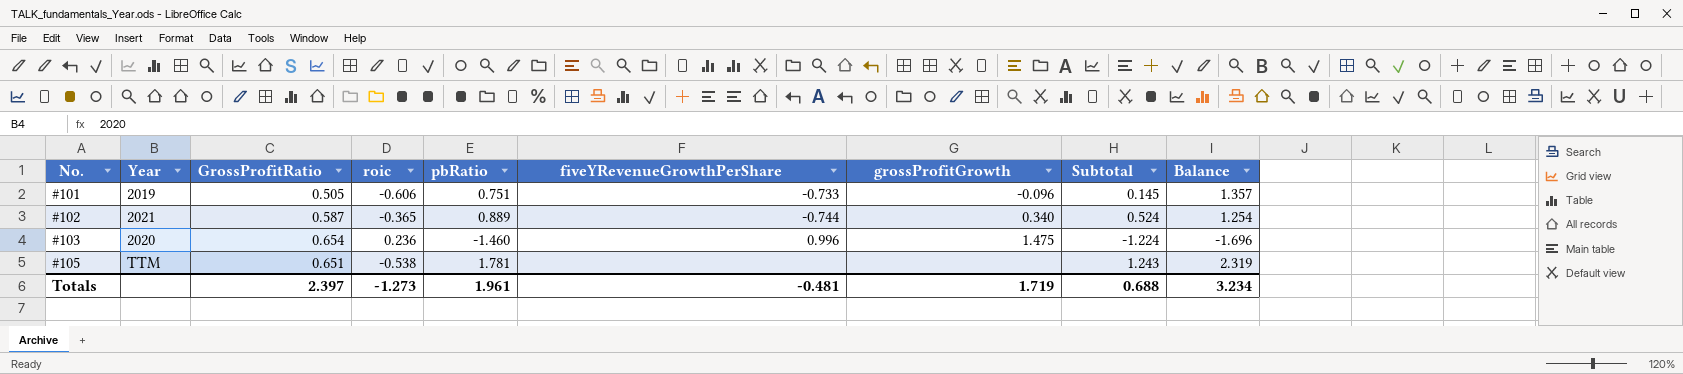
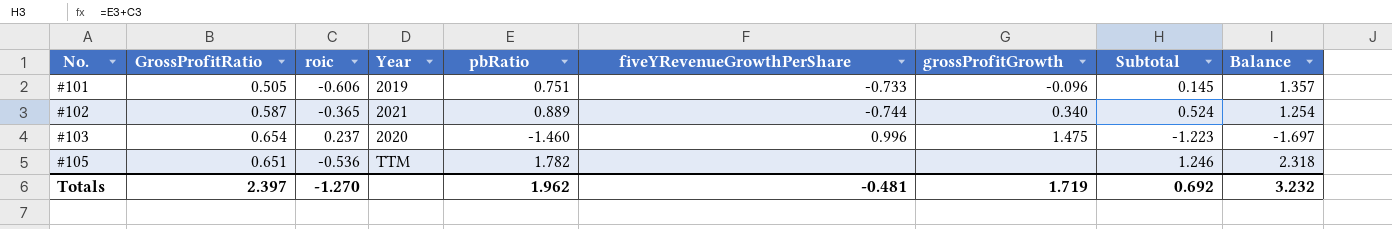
column Year | position: 2 -> 4
#103 | roic: 0.236 -> 0.237
#103 | Subtotal: -1.224 -> -1.223
#103 | Balance: -1.696 -> -1.697
#105 | roic: -0.538 -> -0.536
#105 | pbRatio: 1.781 -> 1.782
#105 | Subtotal: 1.243 -> 1.246
#105 | Balance: 2.319 -> 2.318
Totals | roic: -1.273 -> -1.270
Totals | pbRatio: 1.961 -> 1.962
Totals | Subtotal: 0.688 -> 0.692
Totals | Balance: 3.234 -> 3.232

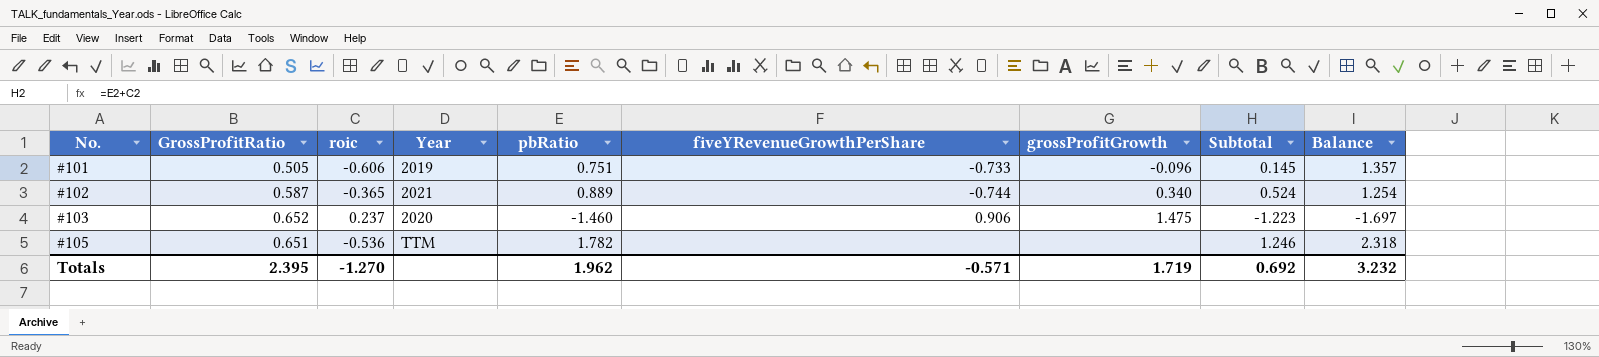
#103 | GrossProfitRatio: 0.654 -> 0.652
#103 | fiveYRevenueGrowthPerShare: 0.996 -> 0.906
Totals | GrossProfitRatio: 2.397 -> 2.395
Totals | fiveYRevenueGrowthPerShare: -0.481 -> -0.571

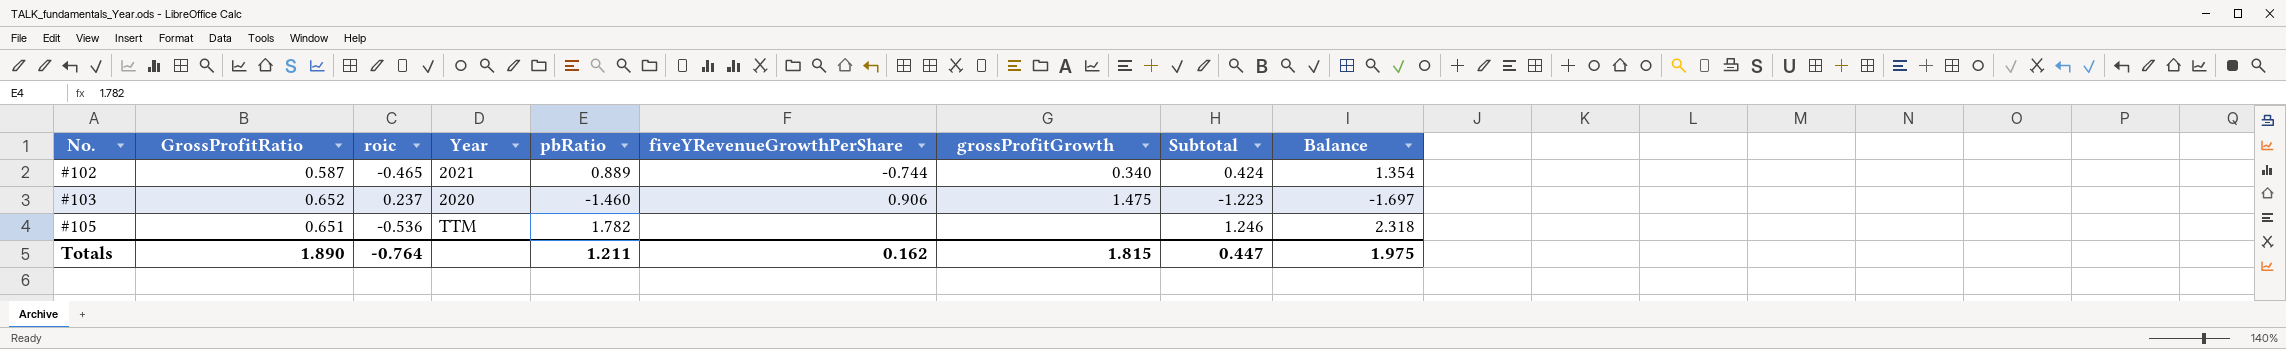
row #101: 0.505 | -0.606 | 2019 | 0.751 | -0.733 | -0.096 | 0.145 | 1.357 -> none
#102 | roic: -0.365 -> -0.465
#102 | Subtotal: 0.524 -> 0.424
#102 | Balance: 1.254 -> 1.354
Totals | GrossProfitRatio: 2.395 -> 1.890
Totals | roic: -1.270 -> -0.764
Totals | pbRatio: 1.962 -> 1.211
Totals | fiveYRevenueGrowthPerShare: -0.571 -> 0.162
Totals | grossProfitGrowth: 1.719 -> 1.815
Totals | Subtotal: 0.692 -> 0.447
Totals | Balance: 3.232 -> 1.975

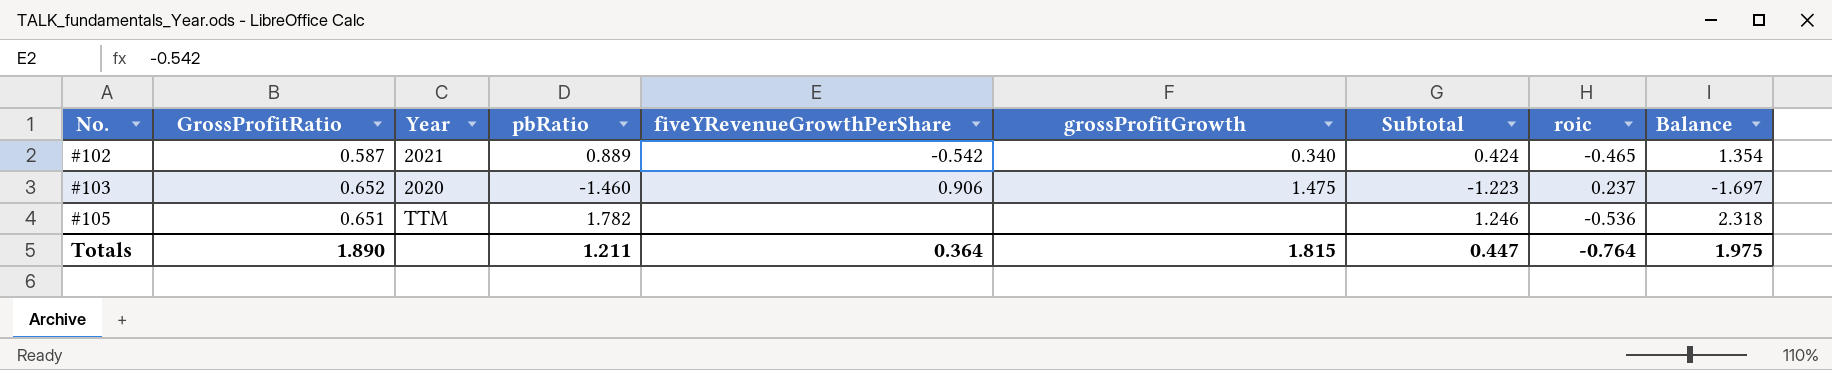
column roic | position: 3 -> 8
#102 | fiveYRevenueGrowthPerShare: -0.744 -> -0.542
Totals | fiveYRevenueGrowthPerShare: 0.162 -> 0.364

